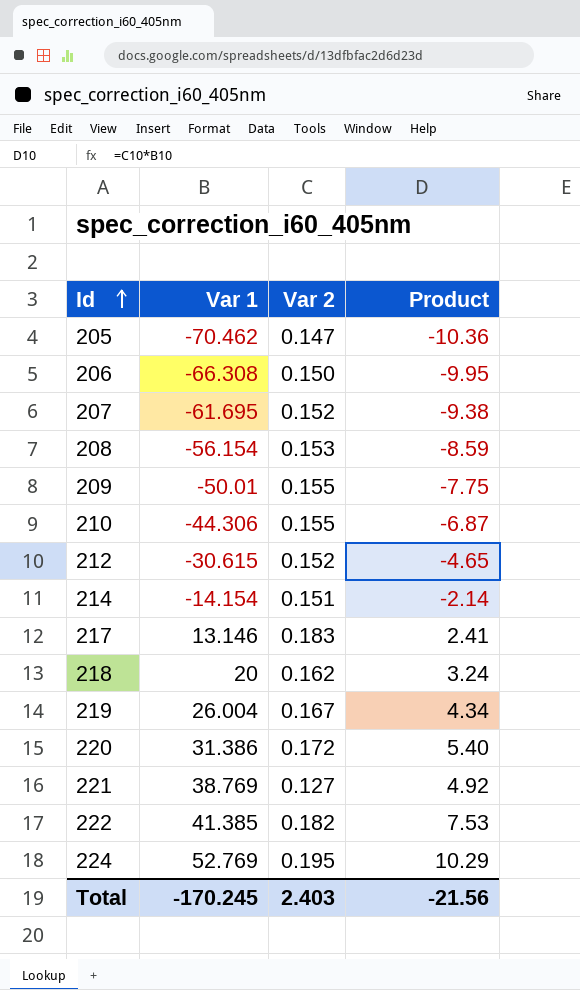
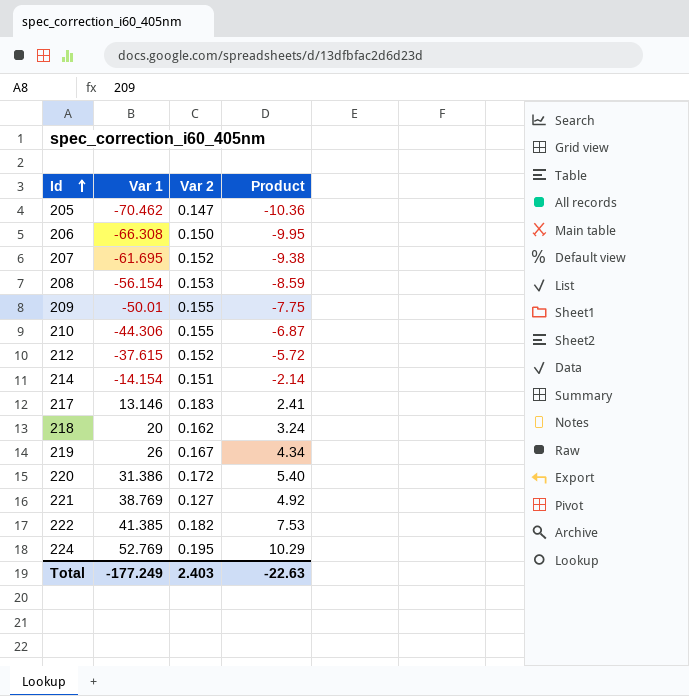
212 | Var 1: -30.615 -> -37.615
212 | Product: -4.65 -> -5.72
219 | Var 1: 26.004 -> 26
Total | Var 1: -170.245 -> -177.249
Total | Product: -21.56 -> -22.63

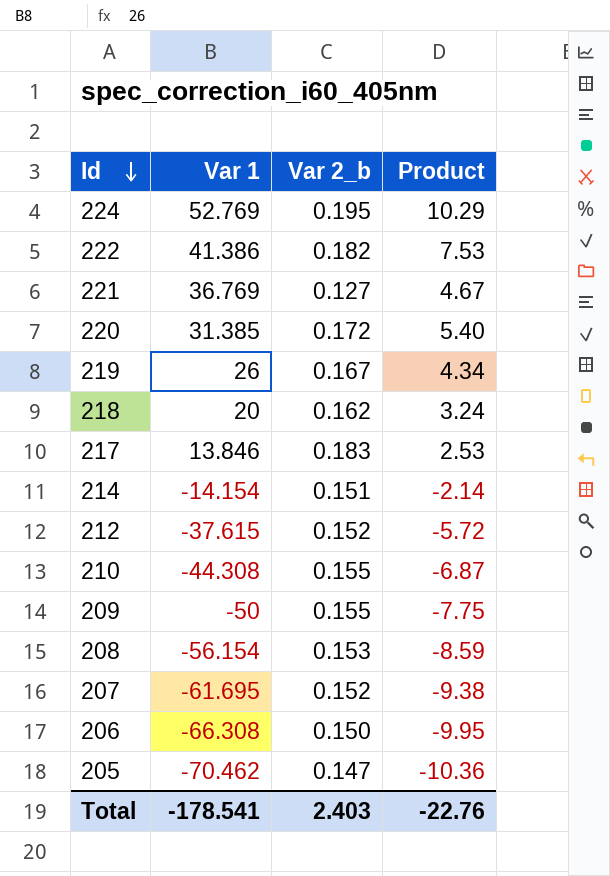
row order: Id ascending -> Id descending
column name: Var 2 -> Var 2_b
222 | Var 1: 41.385 -> 41.386
221 | Var 1: 38.769 -> 36.769
221 | Product: 4.92 -> 4.67
220 | Var 1: 31.386 -> 31.385
217 | Var 1: 13.146 -> 13.846
217 | Product: 2.41 -> 2.53
210 | Var 1: -44.306 -> -44.308
209 | Var 1: -50.01 -> -50
Total | Var 1: -177.249 -> -178.541
Total | Product: -22.63 -> -22.76

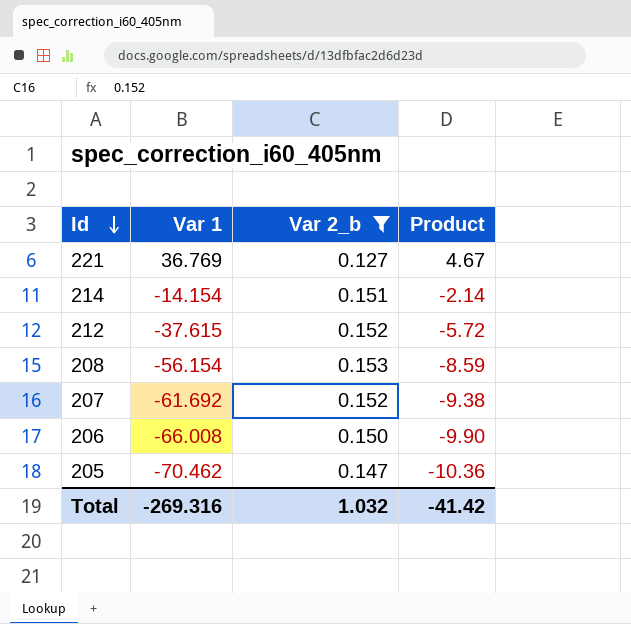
filter: none -> Var 2_b <= 0.153
207 | Var 1: -61.695 -> -61.692
206 | Var 1: -66.308 -> -66.008
206 | Product: -9.95 -> -9.90
Total | Var 1: -178.541 -> -269.316
Total | Var 2_b: 2.403 -> 1.032
Total | Product: -22.76 -> -41.42

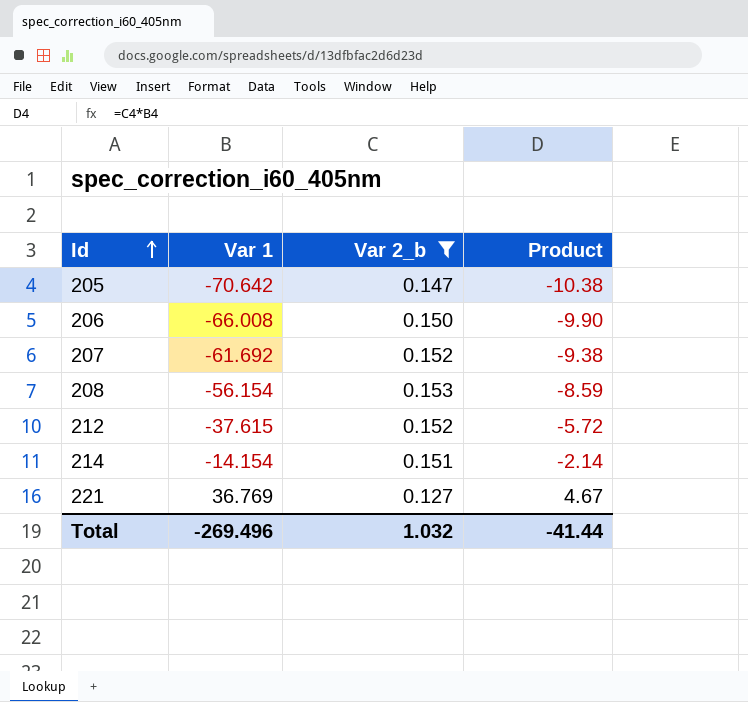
row order: Id descending -> Id ascending
205 | Var 1: -70.462 -> -70.642
205 | Product: -10.36 -> -10.38
Total | Var 1: -269.316 -> -269.496
Total | Product: -41.42 -> -41.44

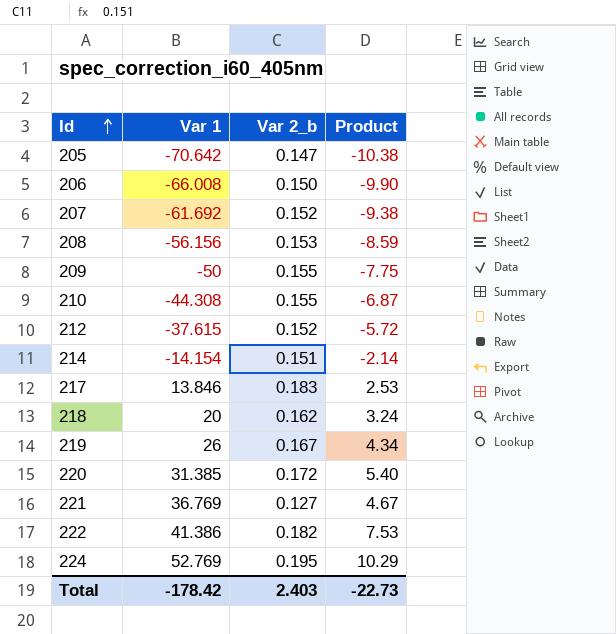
filter: Var 2_b <= 0.153 -> none
208 | Var 1: -56.154 -> -56.156
Total | Var 1: -269.496 -> -178.42
Total | Var 2_b: 1.032 -> 2.403
Total | Product: -41.44 -> -22.73

